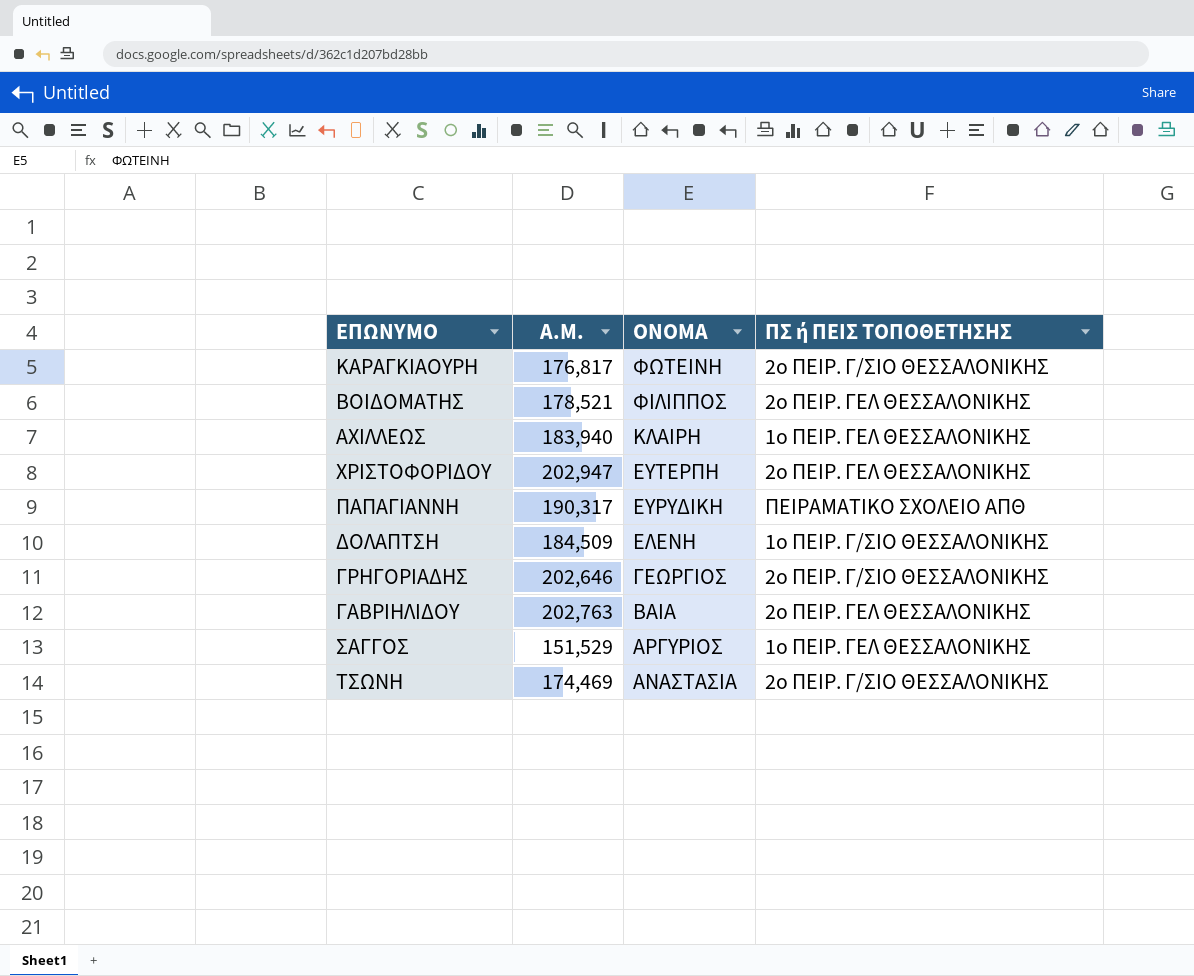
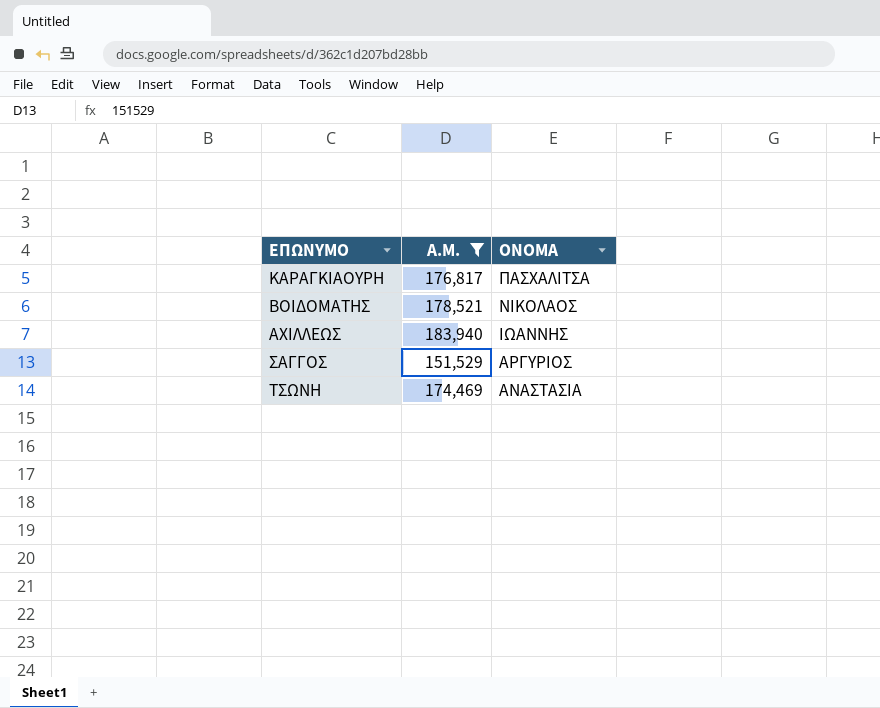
filter: none -> Α.Μ. <= 183,940
column ΠΣ ή ΠΕΙΣ ΤΟΠΟΘΕΤΗΣΗΣ | position: 4 -> none
ΚΑΡΑΓΚΙΑΟΥΡΗ | ΟΝΟΜΑ: ΦΩΤΕΙΝΗ -> ΠΑΣΧΑΛΙΤΣΑ
ΒΟΙΔΟΜΑΤΗΣ | ΟΝΟΜΑ: ΦΙΛΙΠΠΟΣ -> ΝΙΚΟΛΑΟΣ
ΑΧΙΛΛΕΩΣ | ΟΝΟΜΑ: ΚΛΑΙΡΗ -> ΙΩΑΝΝΗΣ

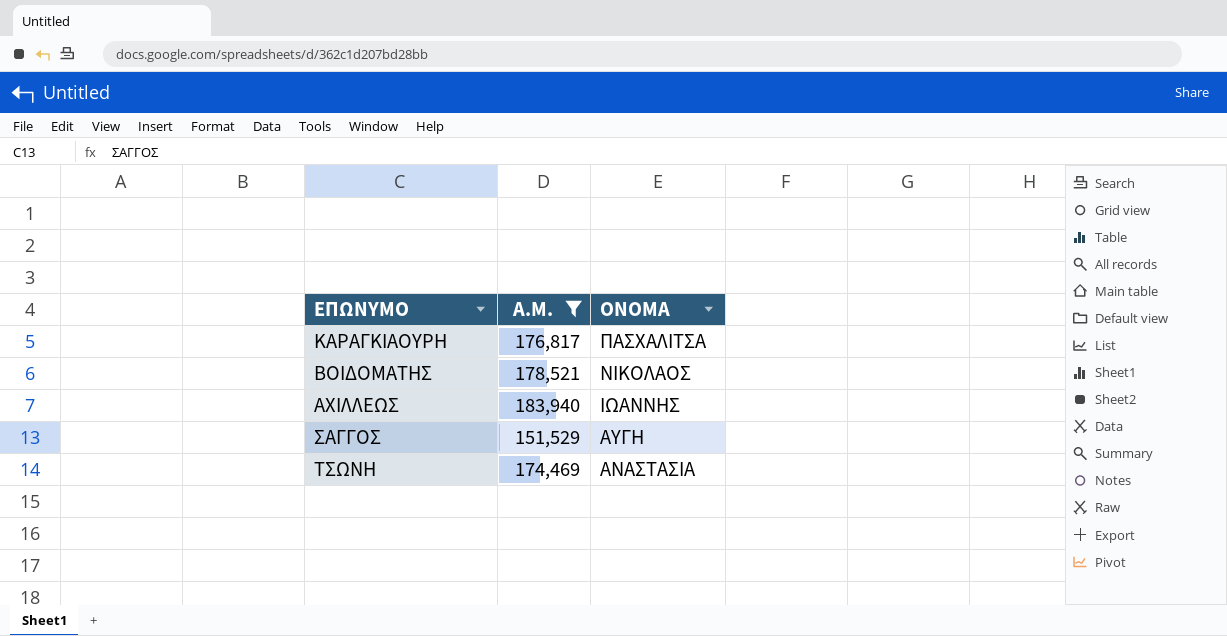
ΣΑΓΓΟΣ | ΟΝΟΜΑ: ΑΡΓΥΡΙΟΣ -> ΑΥΓΗ

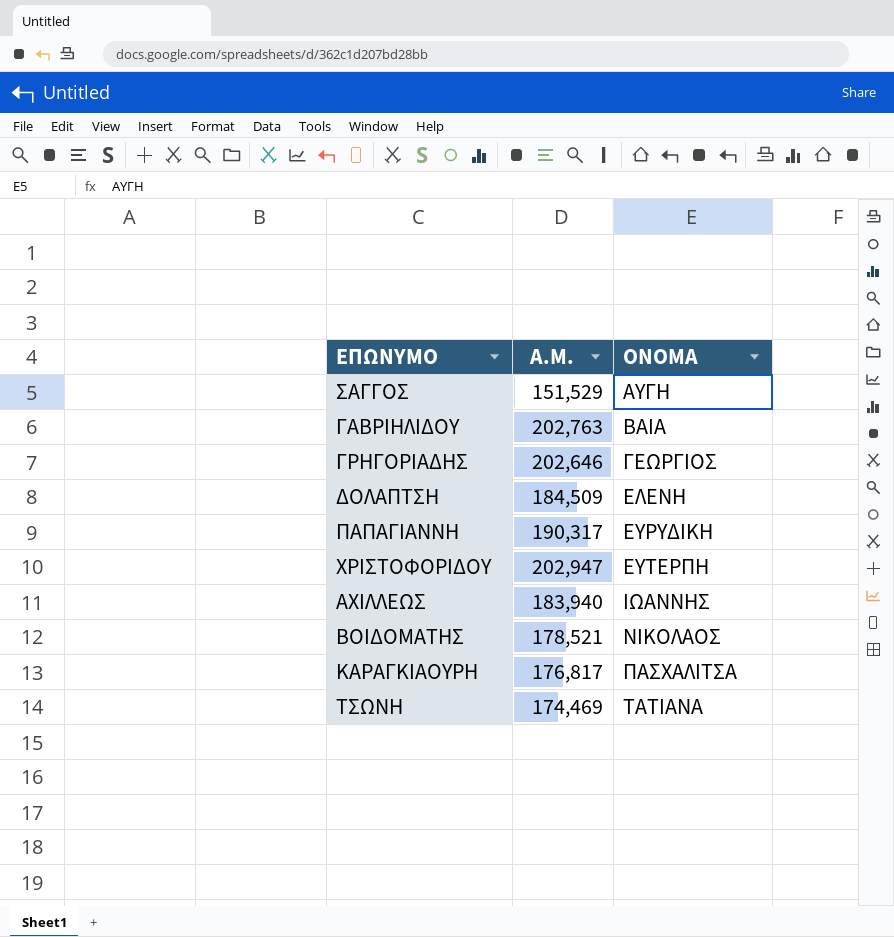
filter: Α.Μ. <= 183,940 -> none
row order: ΟΝΟΜΑ descending -> ΟΝΟΜΑ ascending
ΤΣΩΝΗ | ΟΝΟΜΑ: ΑΝΑΣΤΑΣΙΑ -> ΤΑΤΙΑΝΑ

